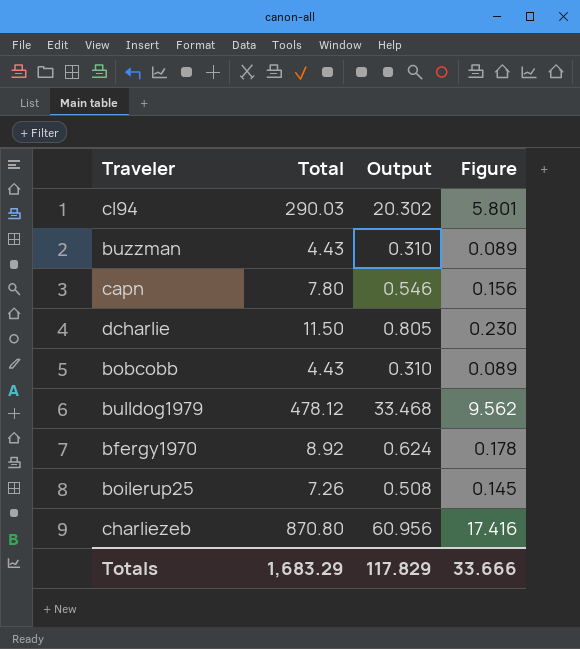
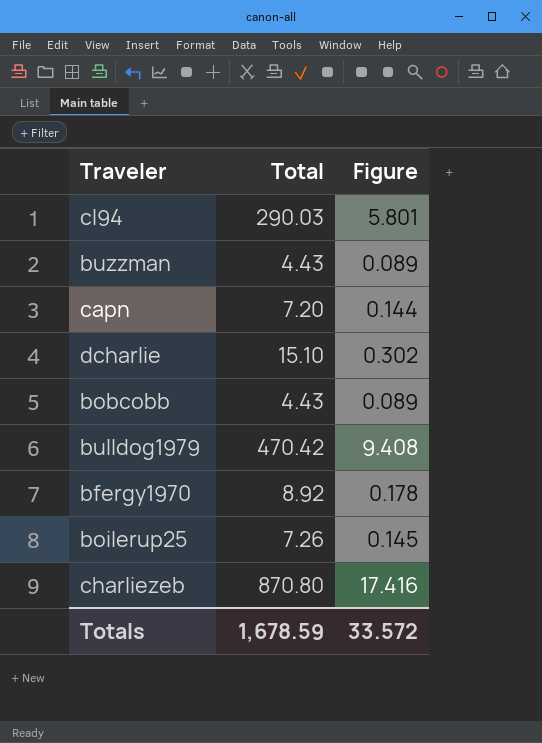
column Output | formula: [Total] * 0.07 -> none
capn | Total: 7.80 -> 7.20
capn | Figure: 0.156 -> 0.144
dcharlie | Total: 11.50 -> 15.10
dcharlie | Figure: 0.230 -> 0.302
bulldog1979 | Total: 478.12 -> 470.42
bulldog1979 | Figure: 9.562 -> 9.408
Totals | Total: 1,683.29 -> 1,678.59
Totals | Figure: 33.666 -> 33.572

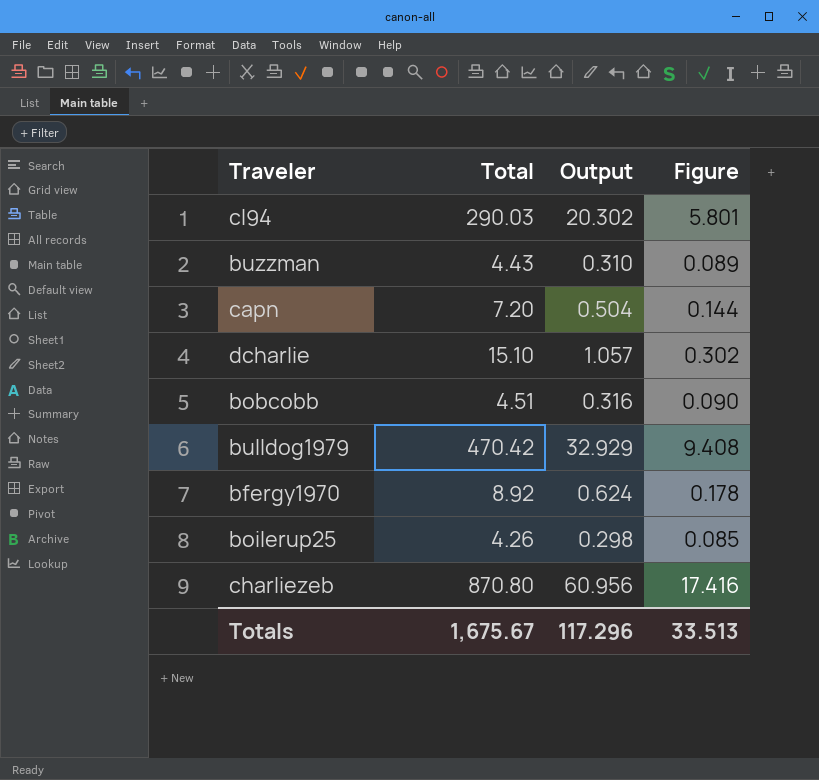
column Output | formula: none -> [Total] * 0.07
bobcobb | Total: 4.43 -> 4.51
bobcobb | Figure: 0.089 -> 0.090
boilerup25 | Total: 7.26 -> 4.26
boilerup25 | Figure: 0.145 -> 0.085
Totals | Total: 1,678.59 -> 1,675.67
Totals | Figure: 33.572 -> 33.513

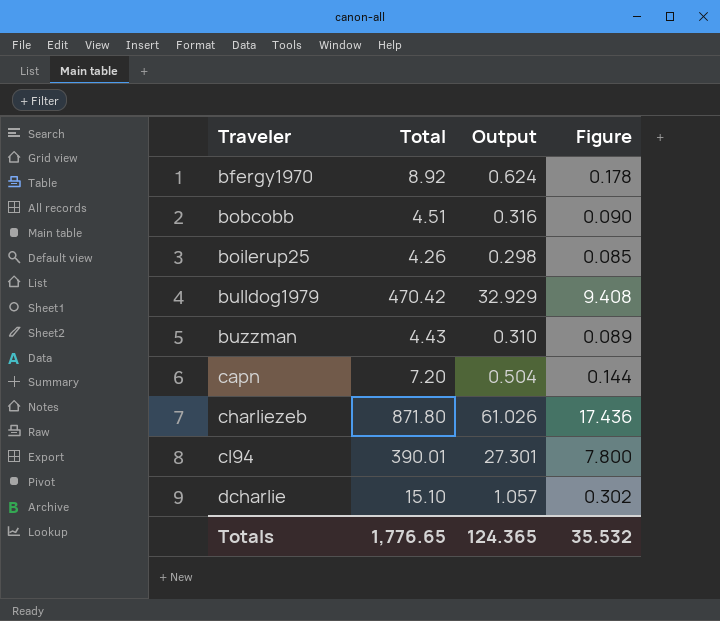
row order: none -> Traveler ascending
charliezeb | Total: 870.80 -> 871.80
charliezeb | Output: 60.956 -> 61.026
charliezeb | Figure: 17.416 -> 17.436
cl94 | Total: 290.03 -> 390.01
cl94 | Output: 20.302 -> 27.301
cl94 | Figure: 5.801 -> 7.800
Totals | Total: 1,675.67 -> 1,776.65
Totals | Output: 117.296 -> 124.365
Totals | Figure: 33.513 -> 35.532

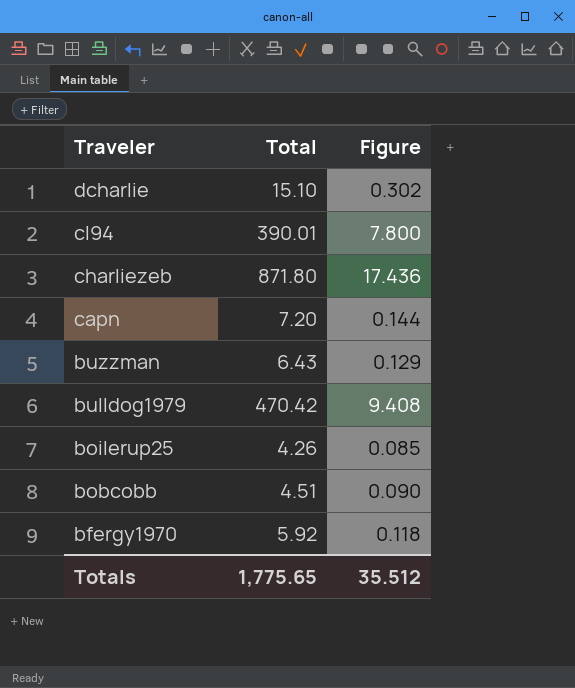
row order: Traveler ascending -> Traveler descending
column Output | formula: [Total] * 0.07 -> none
buzzman | Total: 4.43 -> 6.43
buzzman | Figure: 0.089 -> 0.129
bfergy1970 | Total: 8.92 -> 5.92
bfergy1970 | Figure: 0.178 -> 0.118
Totals | Total: 1,776.65 -> 1,775.65
Totals | Figure: 35.532 -> 35.512

